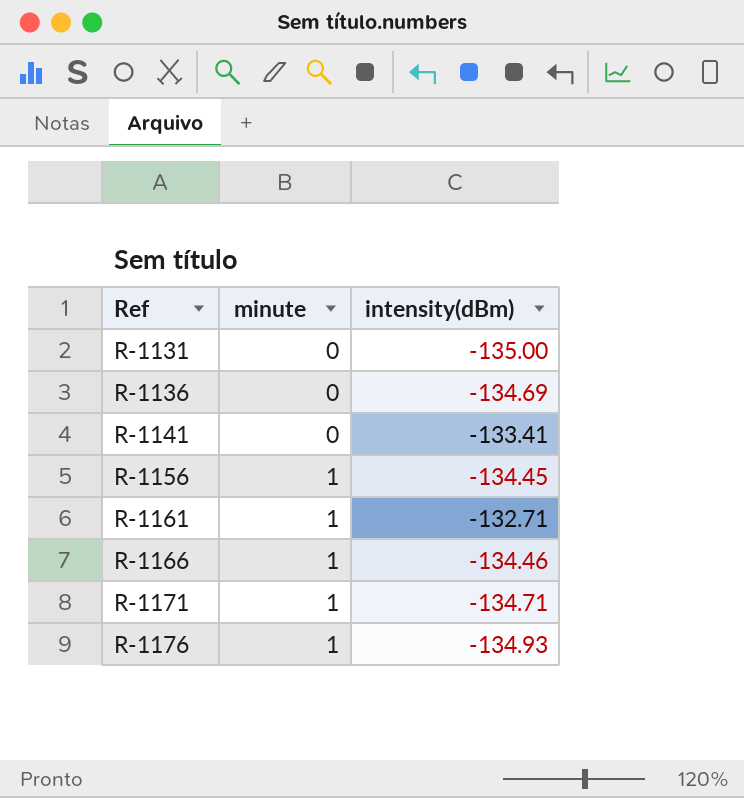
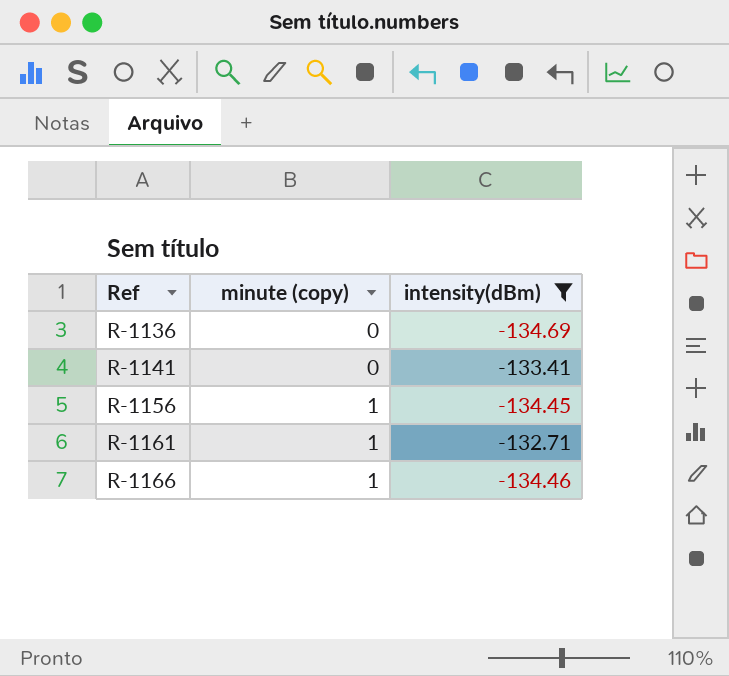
filter: none -> intensity(dBm) >= -134.69
column name: minute -> minute (copy)

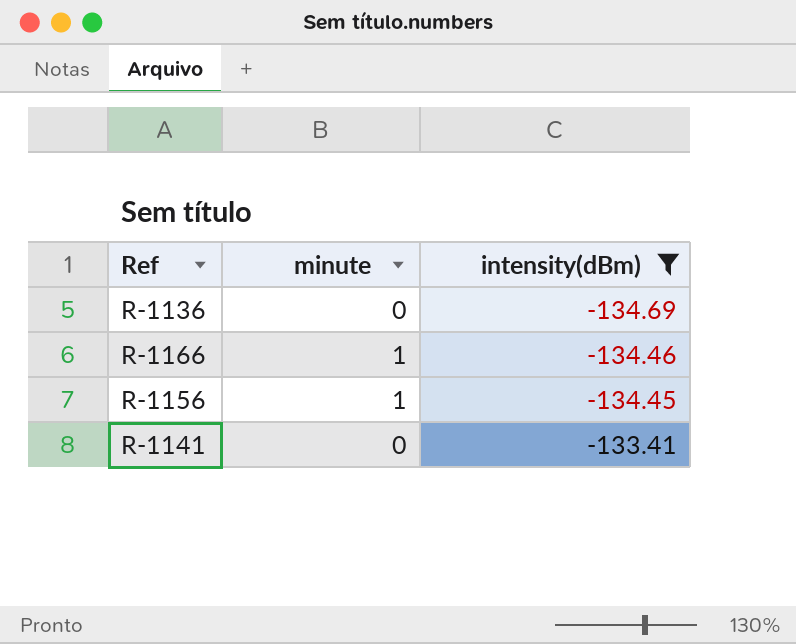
row order: Ref ascending -> intensity(dBm) ascending
column name: minute (copy) -> minute
row R-1161: 1 | -132.71 -> none

